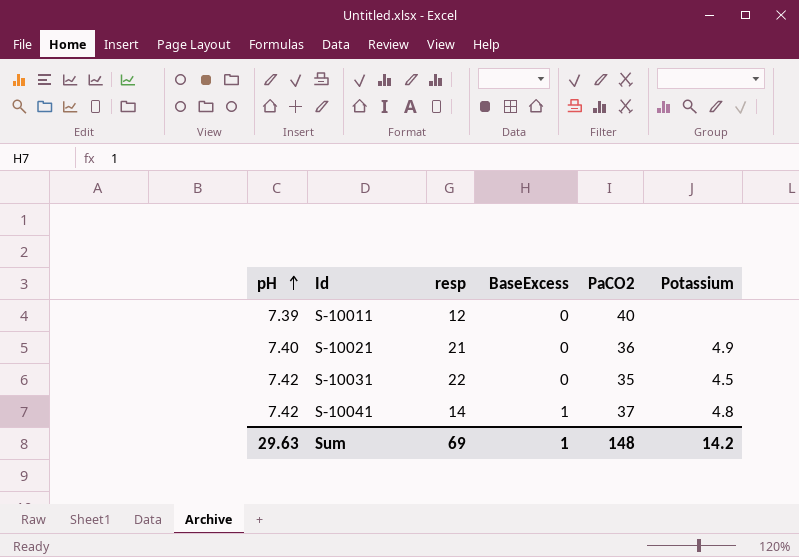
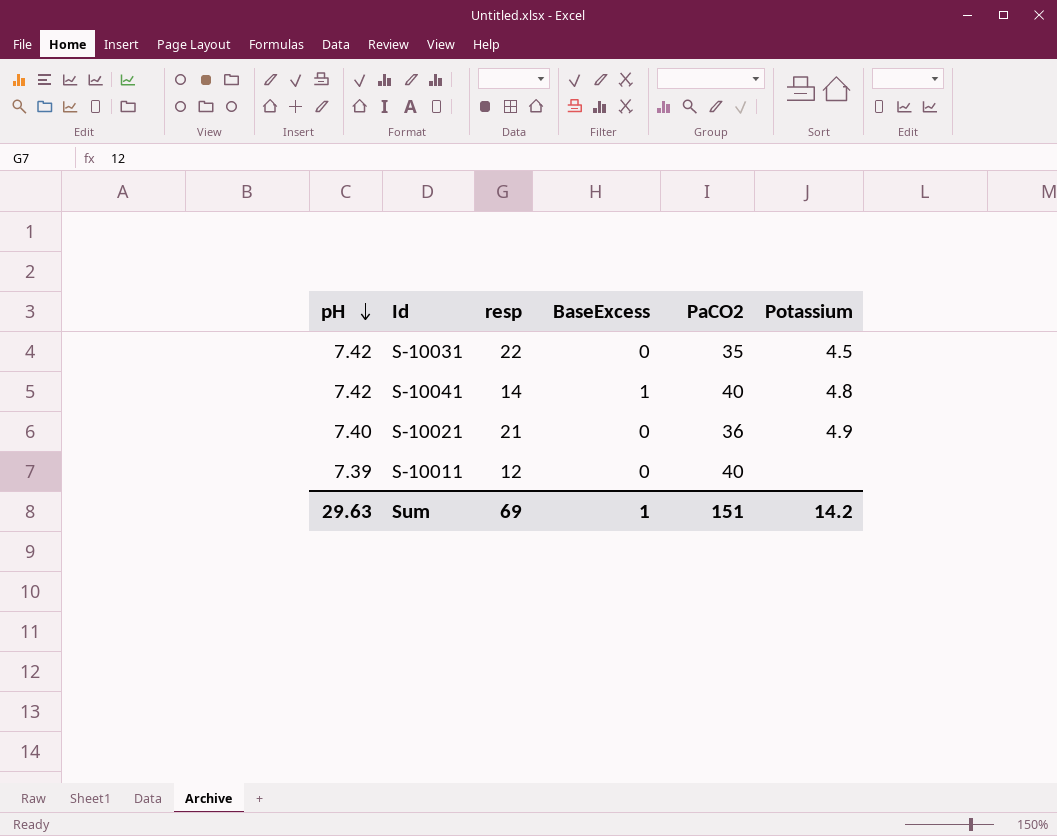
row order: pH ascending -> pH descending
S-10041 | PaCO2: 37 -> 40
Sum | PaCO2: 148 -> 151

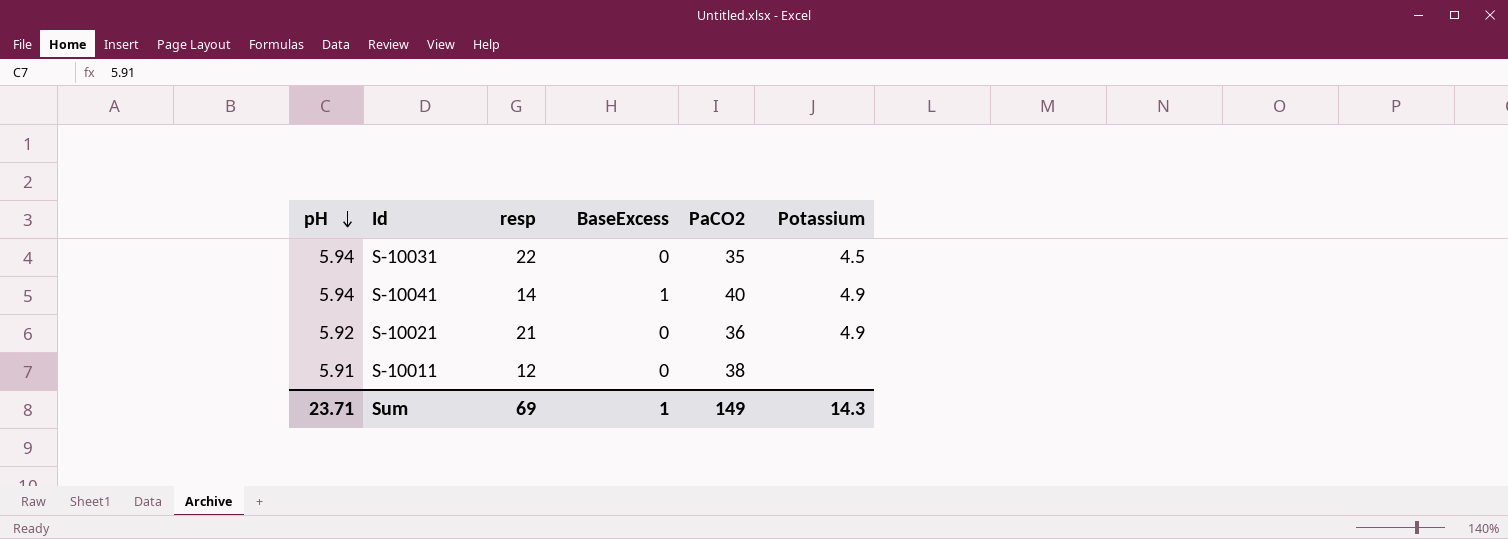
S-10031 | pH: 7.42 -> 5.94
S-10041 | pH: 7.42 -> 5.94
S-10041 | Potassium: 4.8 -> 4.9
S-10021 | pH: 7.40 -> 5.92
S-10011 | pH: 7.39 -> 5.91
S-10011 | PaCO2: 40 -> 38
Sum | pH: 29.63 -> 23.71
Sum | PaCO2: 151 -> 149
Sum | Potassium: 14.2 -> 14.3

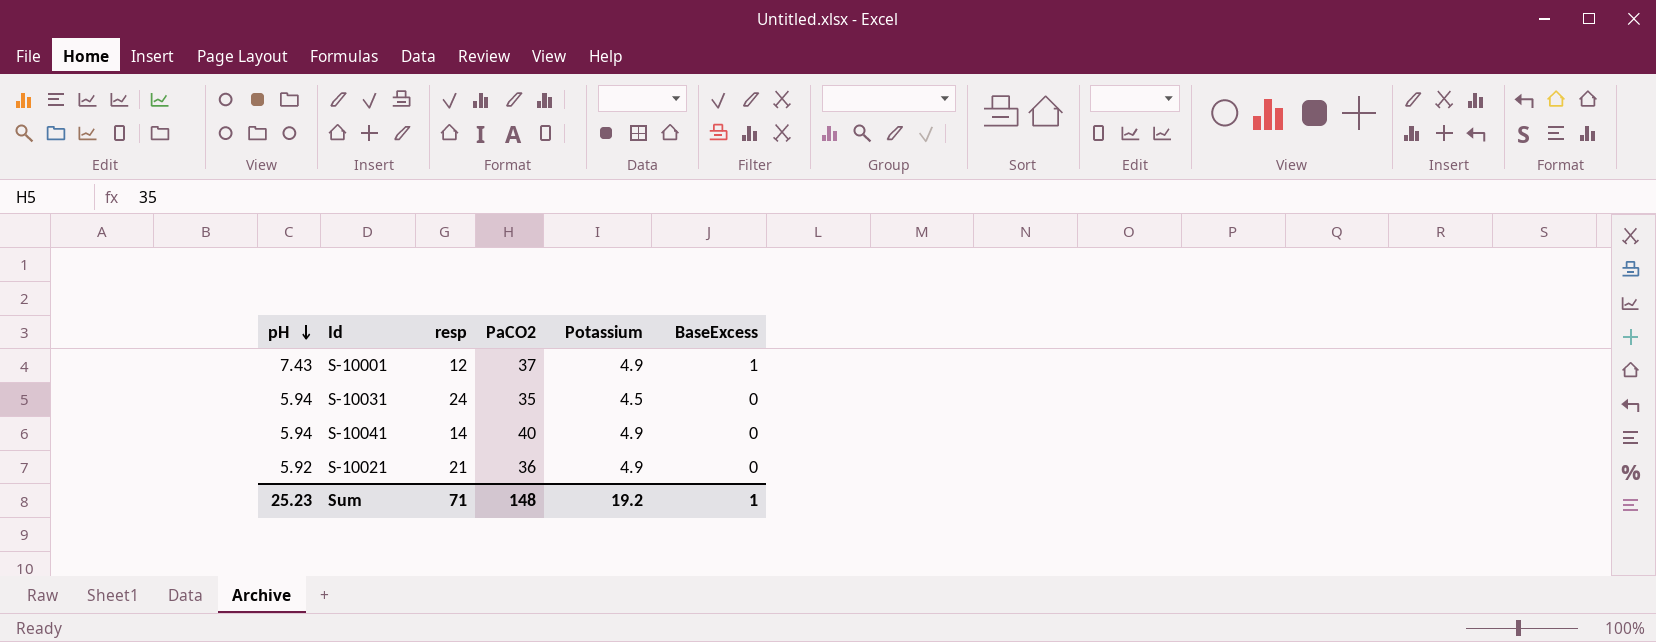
column BaseExcess | position: 4 -> 6
row S-10011: 5.91 | 12 | 0 | 38 | none -> none
row S-10001: none -> 7.43 | 12 | 37 | 4.9 | 1
S-10031 | resp: 22 -> 24
S-10041 | BaseExcess: 1 -> 0
Sum | pH: 23.71 -> 25.23
Sum | resp: 69 -> 71
Sum | PaCO2: 149 -> 148
Sum | Potassium: 14.3 -> 19.2

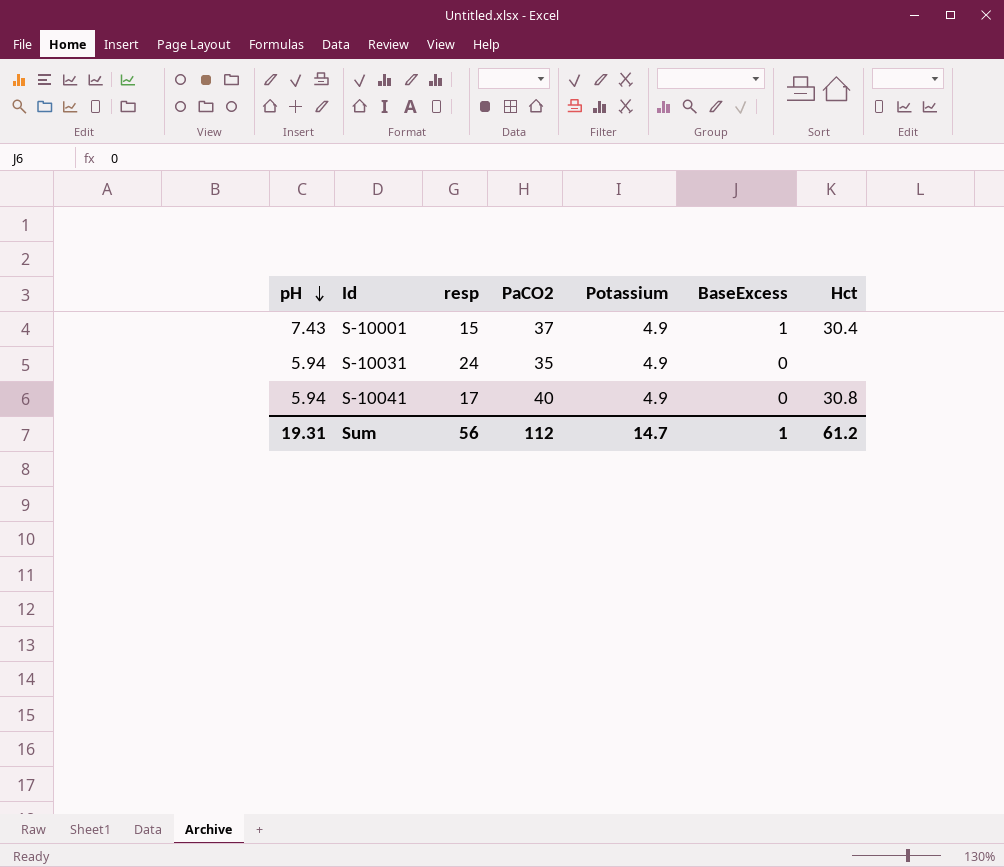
column Hct | position: none -> 7
row S-10021: 5.92 | 21 | 36 | 4.9 | 0 -> none
S-10001 | resp: 12 -> 15
S-10031 | Potassium: 4.5 -> 4.9
S-10041 | resp: 14 -> 17
Sum | pH: 25.23 -> 19.31
Sum | resp: 71 -> 56
Sum | PaCO2: 148 -> 112
Sum | Potassium: 19.2 -> 14.7

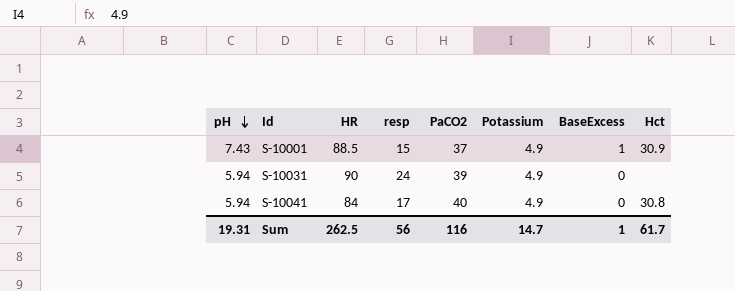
column HR | position: none -> 3
S-10001 | Hct: 30.4 -> 30.9
S-10031 | PaCO2: 35 -> 39
Sum | PaCO2: 112 -> 116
Sum | Hct: 61.2 -> 61.7

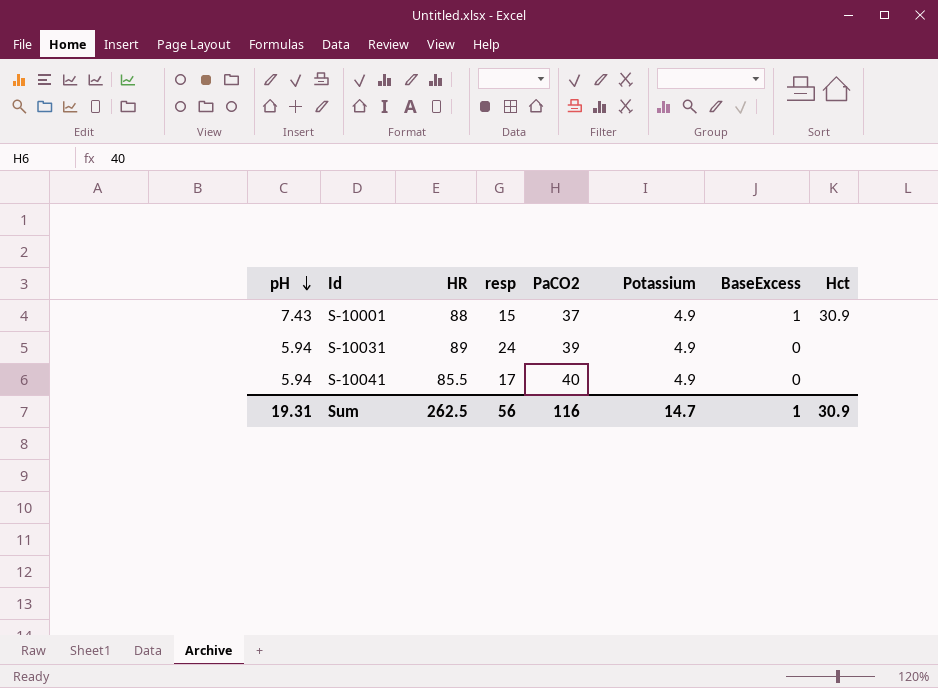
S-10001 | HR: 88.5 -> 88
S-10031 | HR: 90 -> 89
S-10041 | HR: 84 -> 85.5
S-10041 | Hct: 30.8 -> none
Sum | Hct: 61.7 -> 30.9

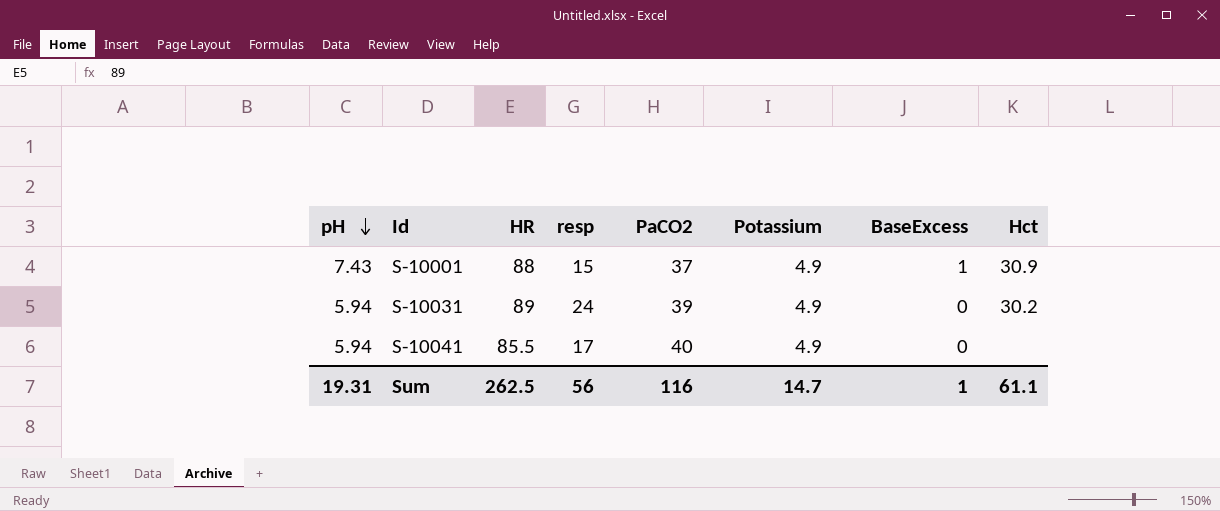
S-10031 | Hct: none -> 30.2
Sum | Hct: 30.9 -> 61.1

